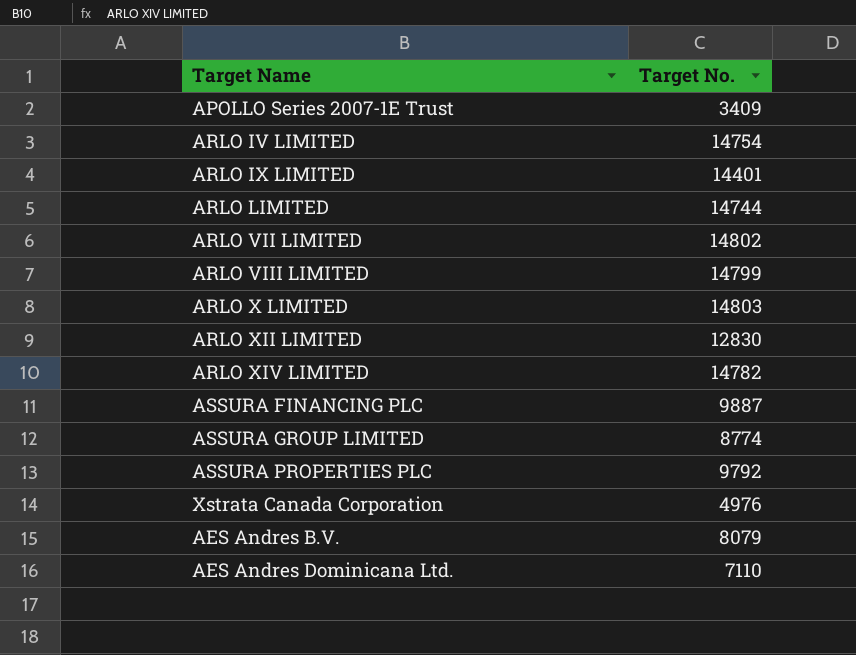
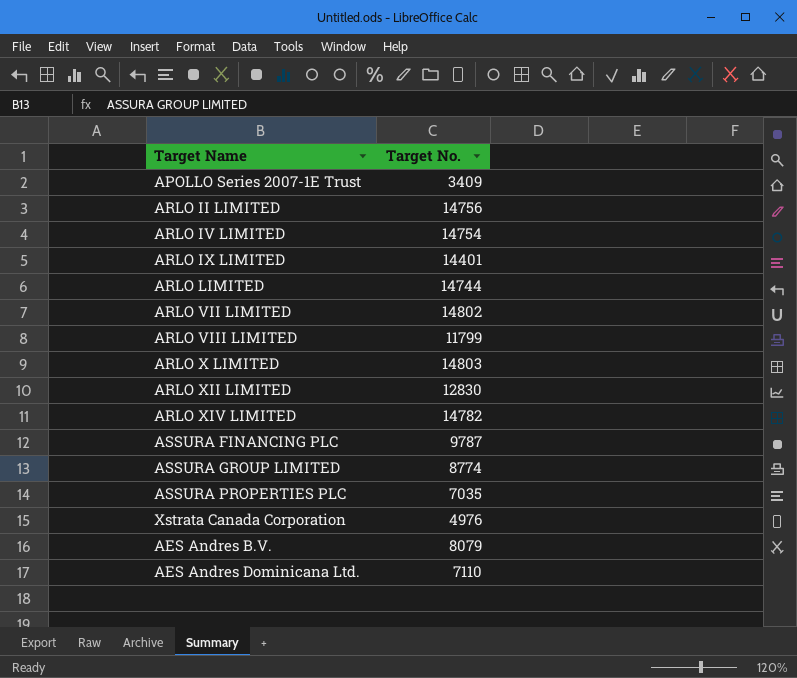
row ARLO II LIMITED: none -> 14756
ARLO VIII LIMITED | Target No.: 14799 -> 11799
ASSURA FINANCING PLC | Target No.: 9887 -> 9787
ASSURA PROPERTIES PLC | Target No.: 9792 -> 7035

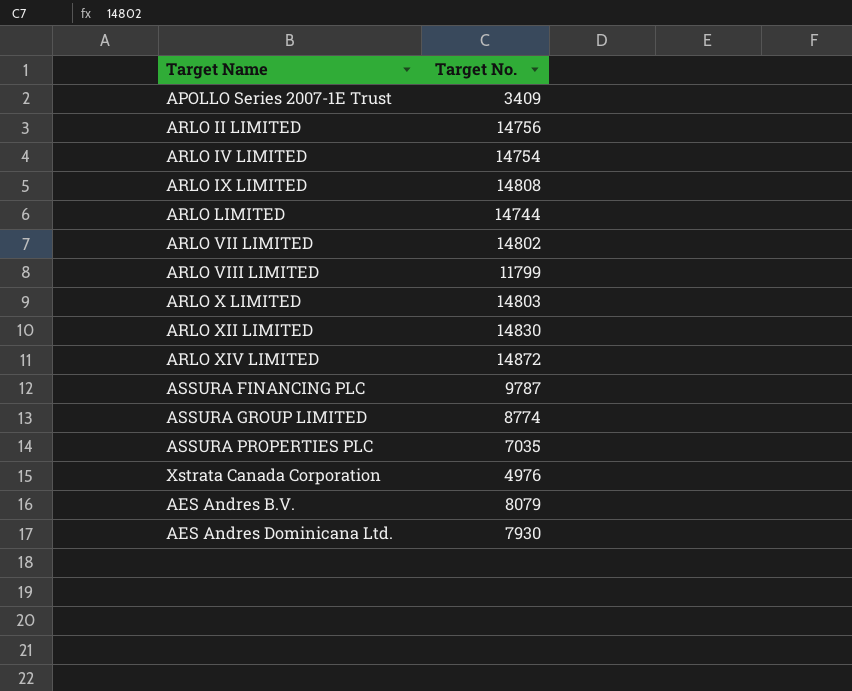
ARLO IX LIMITED | Target No.: 14401 -> 14808
ARLO XII LIMITED | Target No.: 12830 -> 14830
ARLO XIV LIMITED | Target No.: 14782 -> 14872
AES Andres Dominicana Ltd. | Target No.: 7110 -> 7930

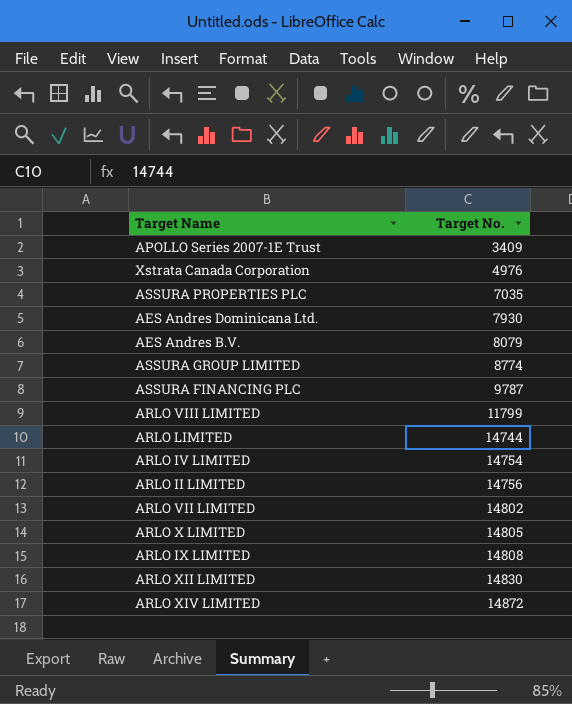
row order: none -> Target No. ascending
ARLO X LIMITED | Target No.: 14803 -> 14805

